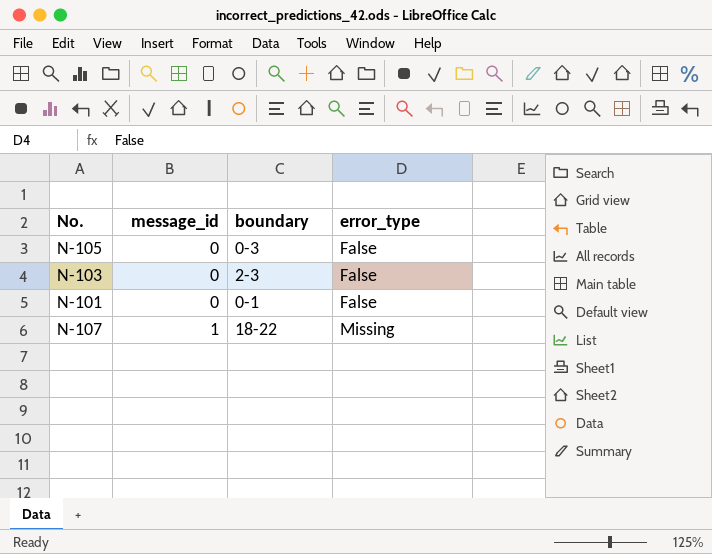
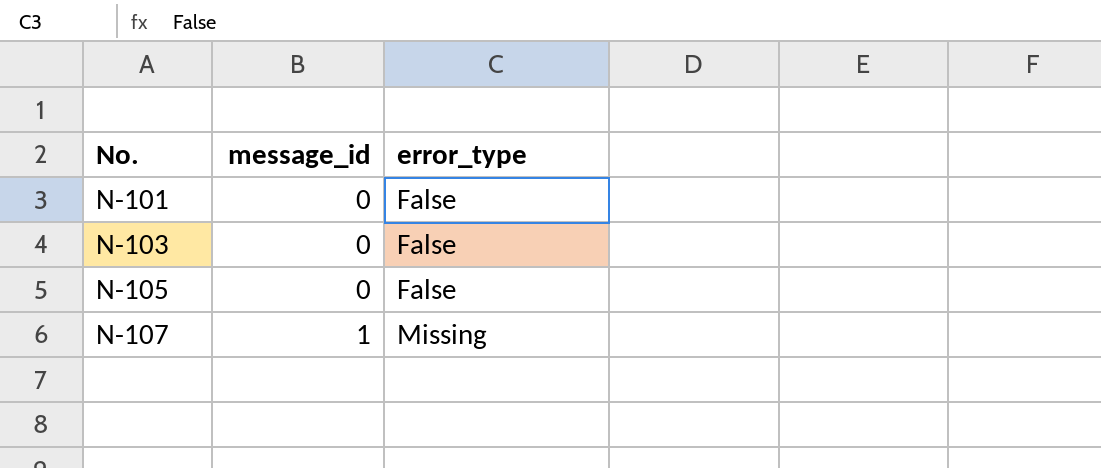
row order: message_id ascending -> No. ascending
column boundary | position: 3 -> none

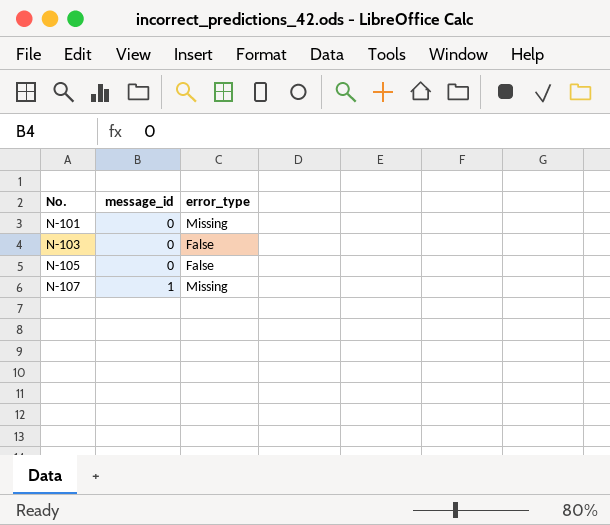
N-101 | error_type: False -> Missing

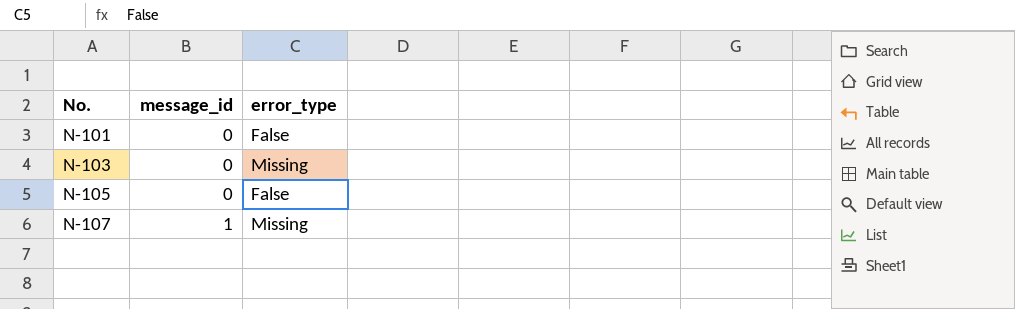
N-101 | error_type: Missing -> False
N-103 | error_type: False -> Missing

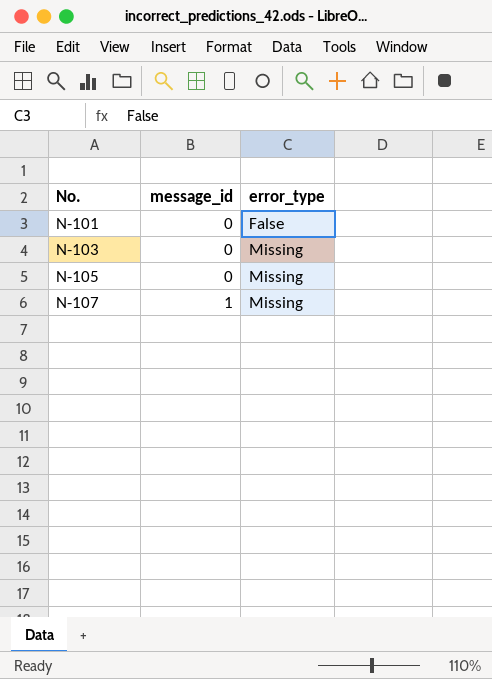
N-105 | error_type: False -> Missing

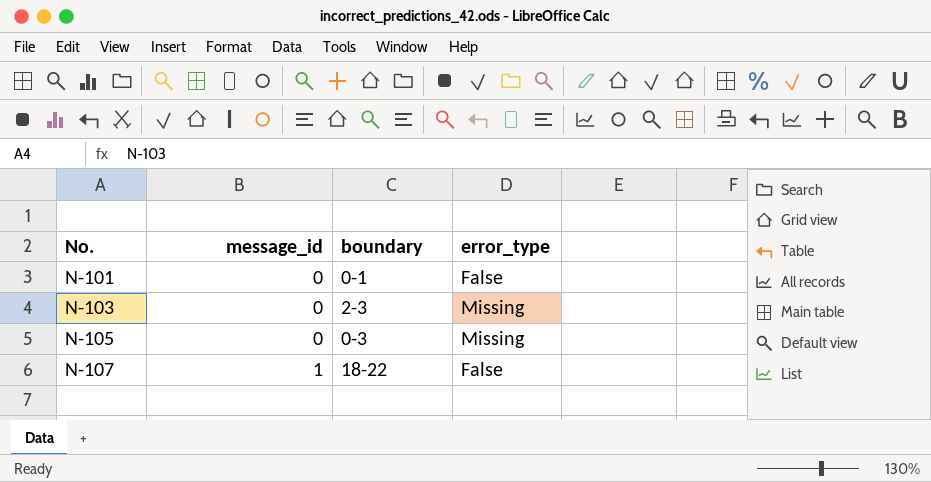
column boundary | position: none -> 3
N-107 | error_type: Missing -> False

